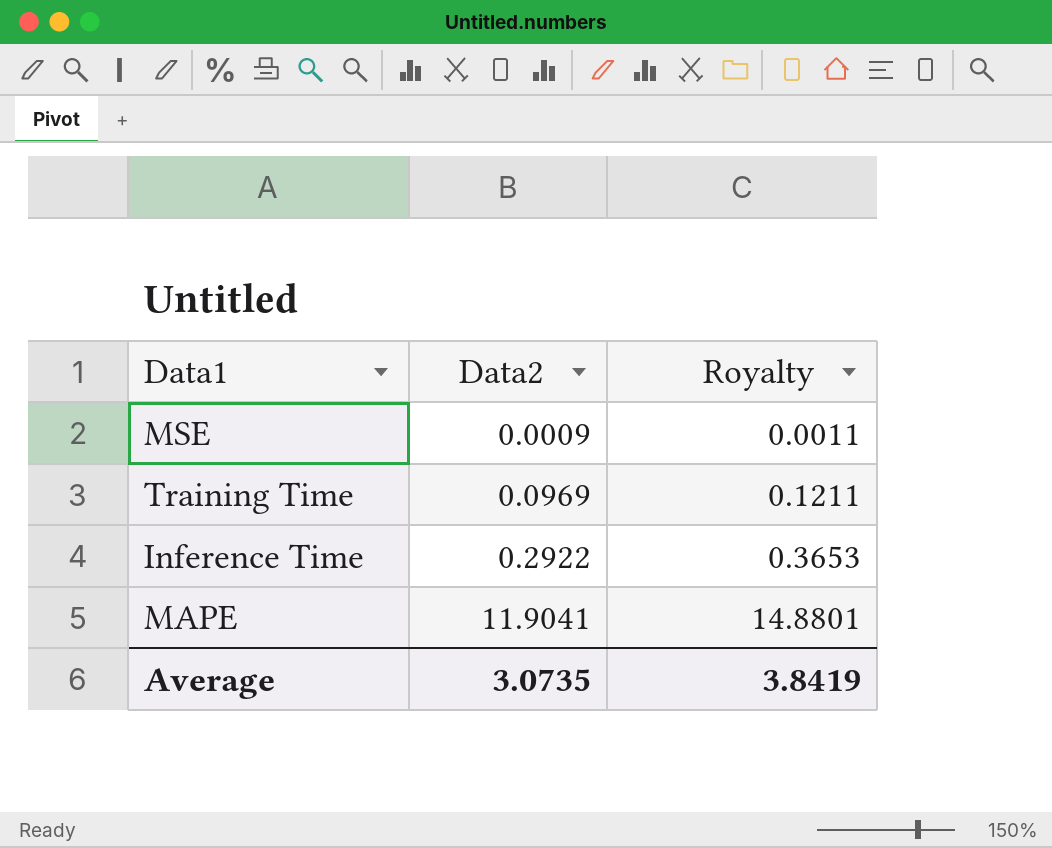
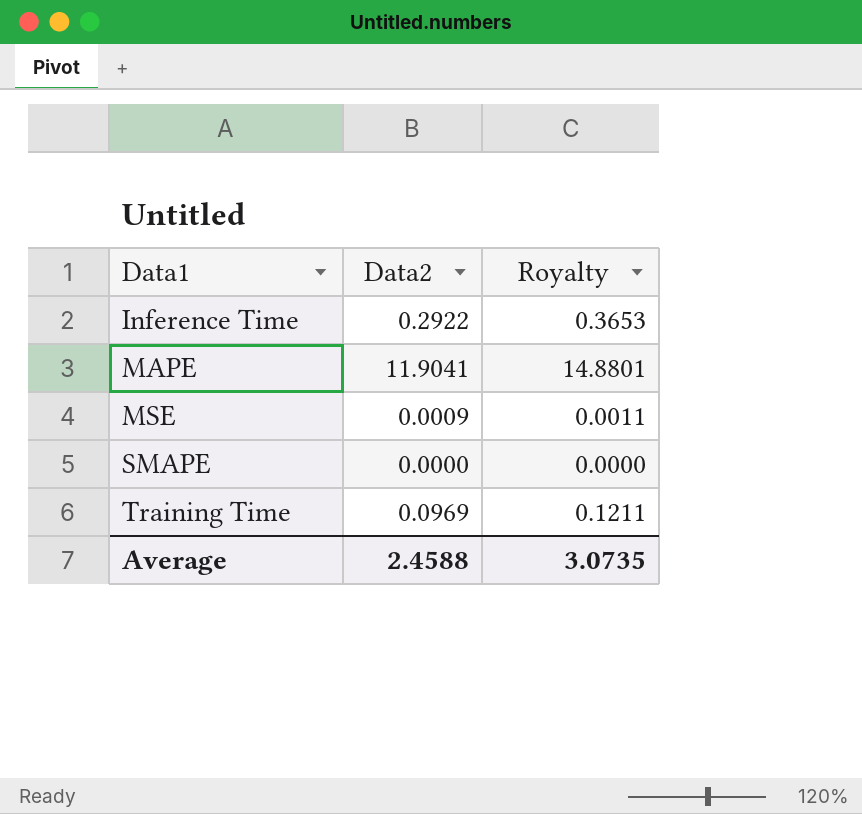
row order: Data2 ascending -> Data1 ascending
row SMAPE: none -> 0.0000 | 0.0000
Average | Data2: 3.0735 -> 2.4588
Average | Royalty: 3.8419 -> 3.0735

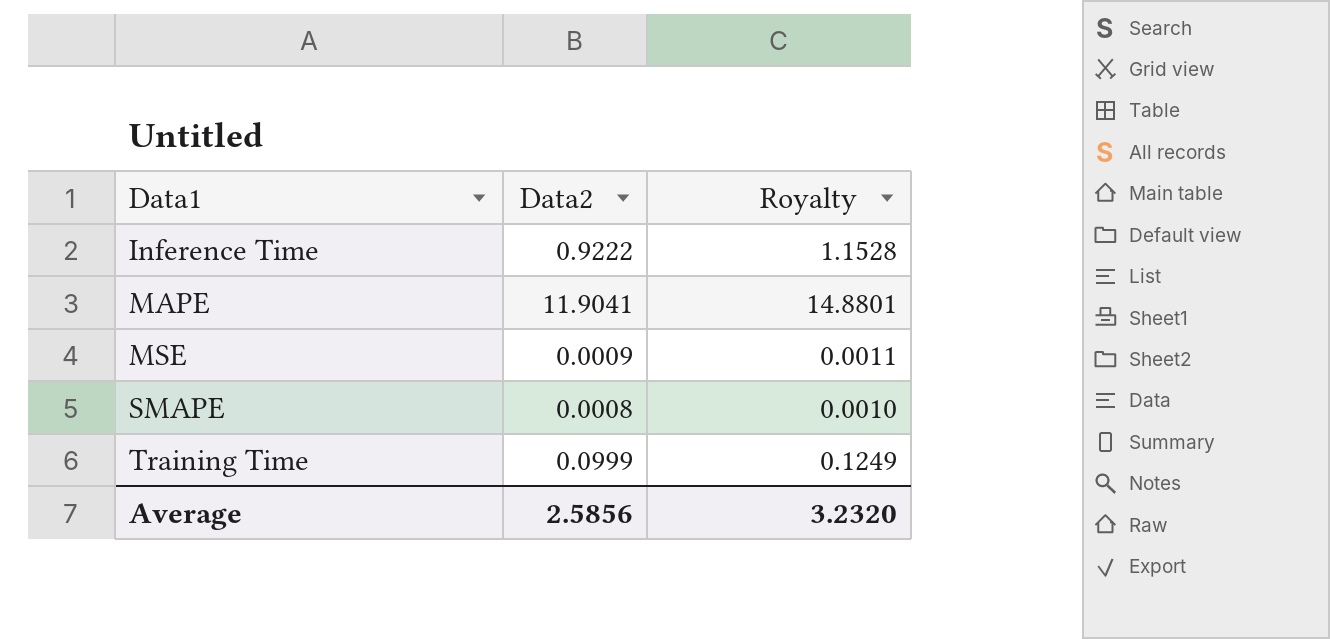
Inference Time | Data2: 0.2922 -> 0.9222
Inference Time | Royalty: 0.3653 -> 1.1528
SMAPE | Data2: 0.0000 -> 0.0008
SMAPE | Royalty: 0.0000 -> 0.0010
Training Time | Data2: 0.0969 -> 0.0999
Training Time | Royalty: 0.1211 -> 0.1249
Average | Data2: 2.4588 -> 2.5856
Average | Royalty: 3.0735 -> 3.2320

